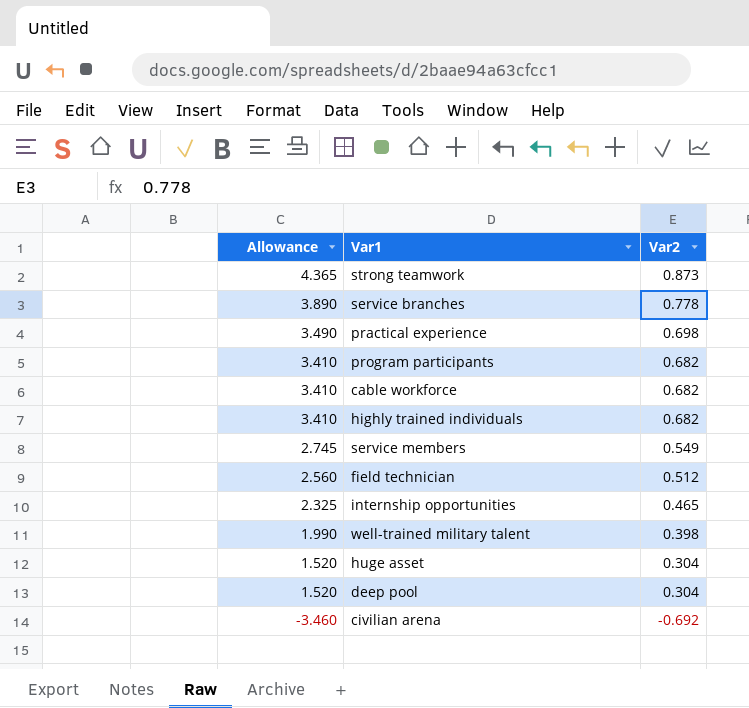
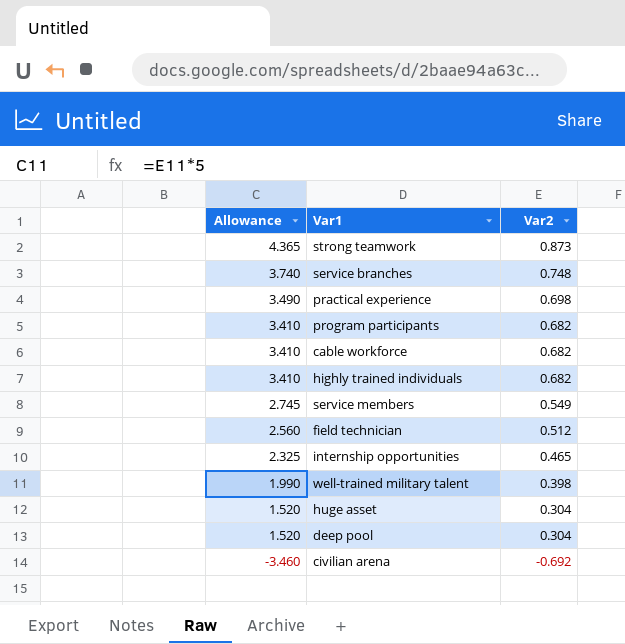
service branches | Allowance: 3.890 -> 3.740
service branches | Var2: 0.778 -> 0.748

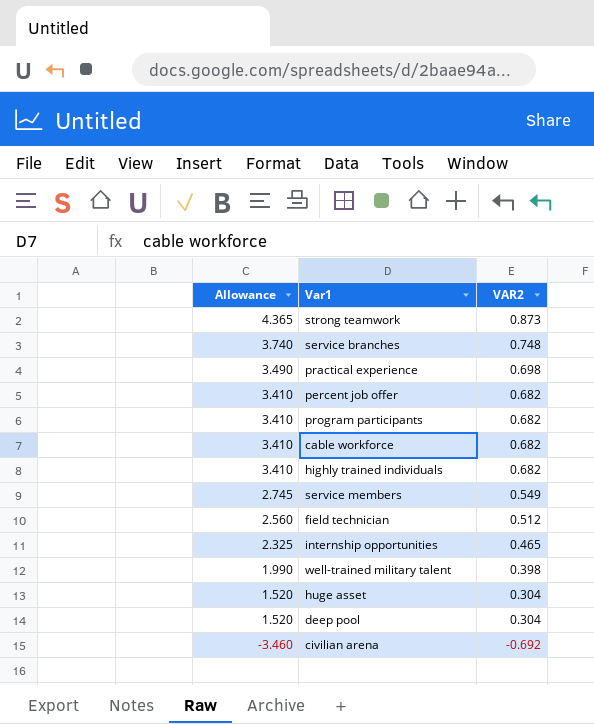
column name: Var2 -> VAR2
row percent job offer: none -> 3.410 | 0.682

